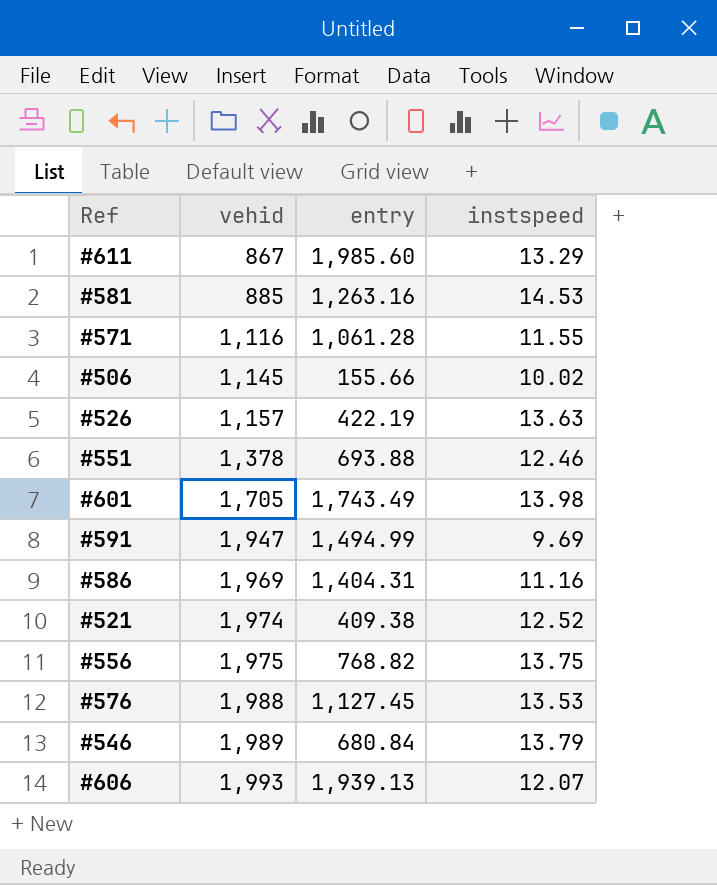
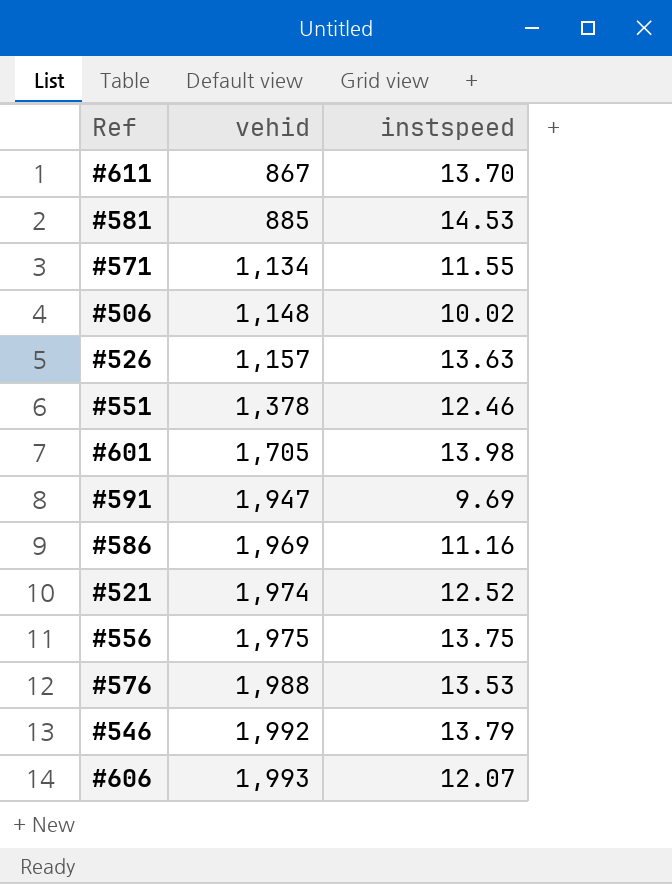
column entry | position: 3 -> none
#611 | instspeed: 13.29 -> 13.70
#571 | vehid: 1,116 -> 1,134
#506 | vehid: 1,145 -> 1,148
#546 | vehid: 1,989 -> 1,992

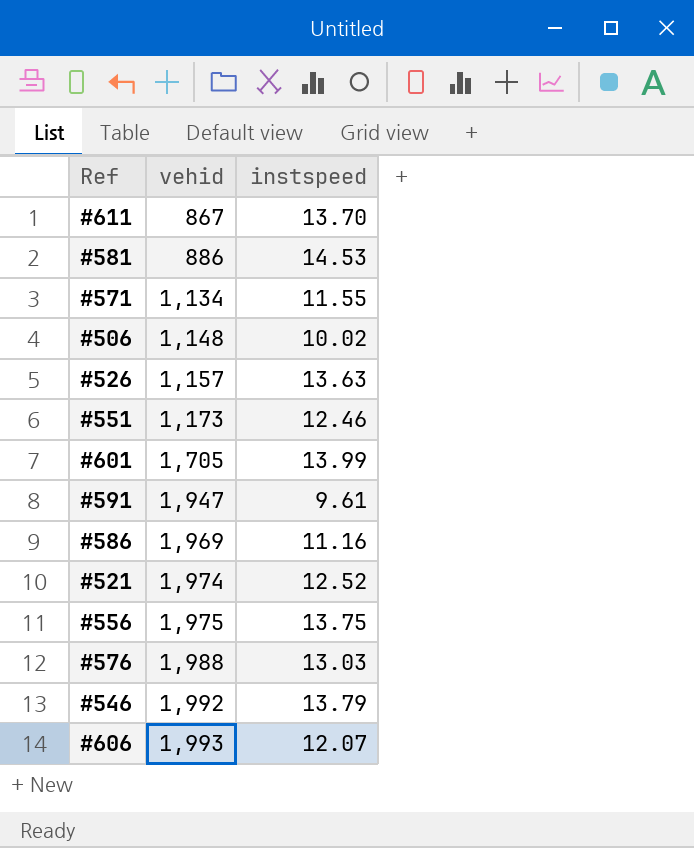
#581 | vehid: 885 -> 886
#551 | vehid: 1,378 -> 1,173
#601 | instspeed: 13.98 -> 13.99
#591 | instspeed: 9.69 -> 9.61
#576 | instspeed: 13.53 -> 13.03

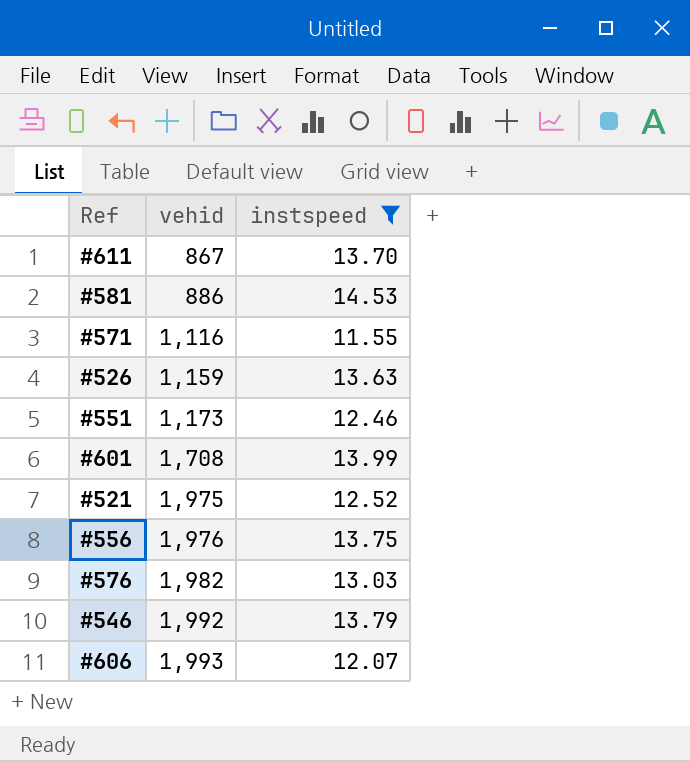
filter: none -> instspeed >= 11.55
#571 | vehid: 1,134 -> 1,116
#526 | vehid: 1,157 -> 1,159
#601 | vehid: 1,705 -> 1,708
#521 | vehid: 1,974 -> 1,975
#556 | vehid: 1,975 -> 1,976
#576 | vehid: 1,988 -> 1,982

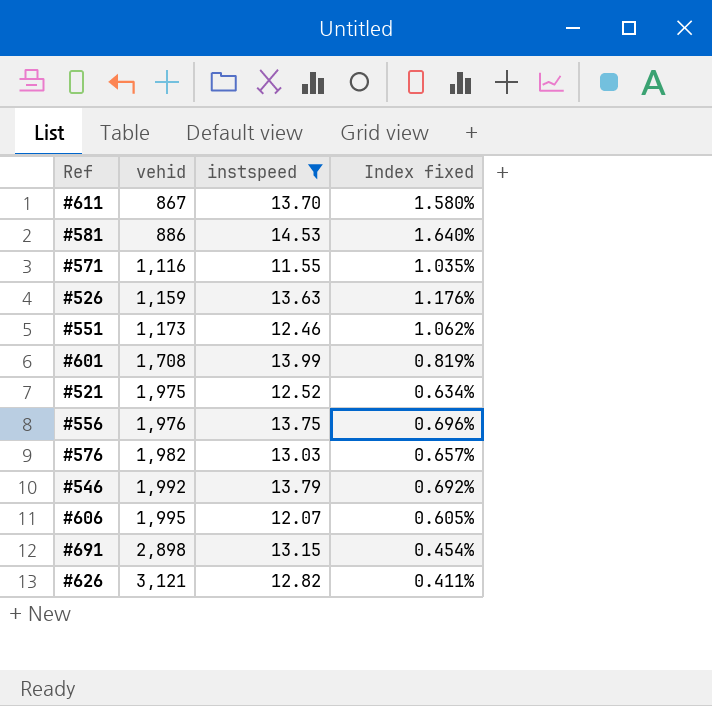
column Index fixed | formula: none -> [instspeed] / [vehid]
#606 | vehid: 1,993 -> 1,995
row #691: none -> 2,898 | 13.15 | 0.454%
row #626: none -> 3,121 | 12.82 | 0.411%

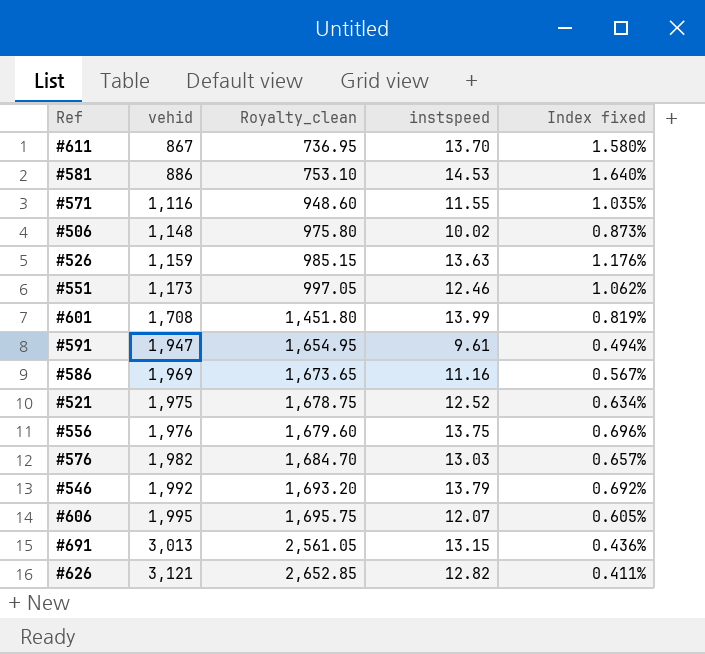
filter: instspeed >= 11.55 -> none
column Royalty_clean | formula: none -> [vehid] * 0.85
#691 | vehid: 2,898 -> 3,013
#691 | Index fixed: 0.454% -> 0.436%

